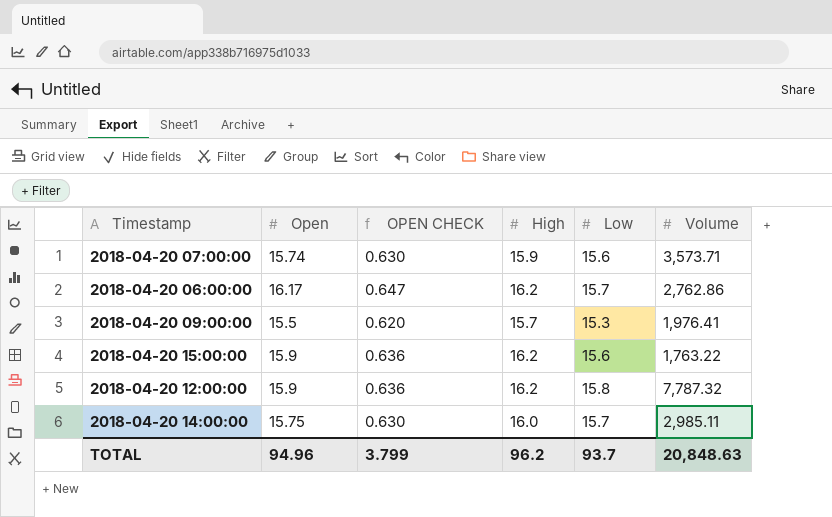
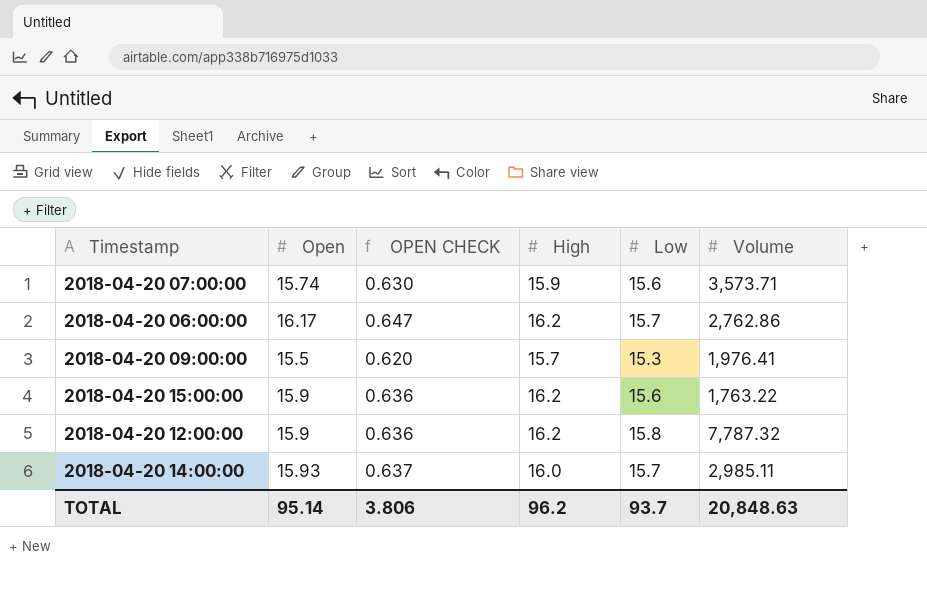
2018-04-20 14:00:00 | Open: 15.75 -> 15.93
2018-04-20 14:00:00 | OPEN CHECK: 0.630 -> 0.637
TOTAL | Open: 94.96 -> 95.14
TOTAL | OPEN CHECK: 3.799 -> 3.806

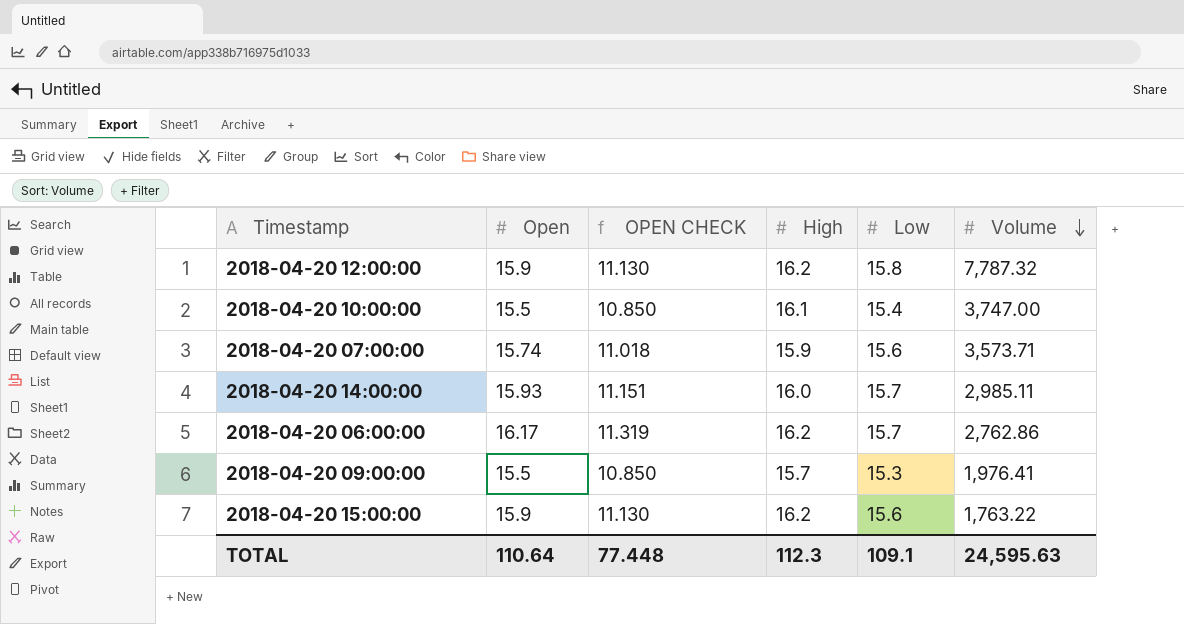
row order: none -> Volume descending
column OPEN CHECK | formula: [Open] * 0.04 -> [Open] * 0.7
row 2018-04-20 10:00:00: none -> 15.5 | 10.850 | 16.1 | 15.4 | 3,747.00
TOTAL | Open: 95.14 -> 110.64
TOTAL | OPEN CHECK: 3.806 -> 77.448
TOTAL | High: 96.2 -> 112.3
TOTAL | Low: 93.7 -> 109.1
TOTAL | Volume: 20,848.63 -> 24,595.63

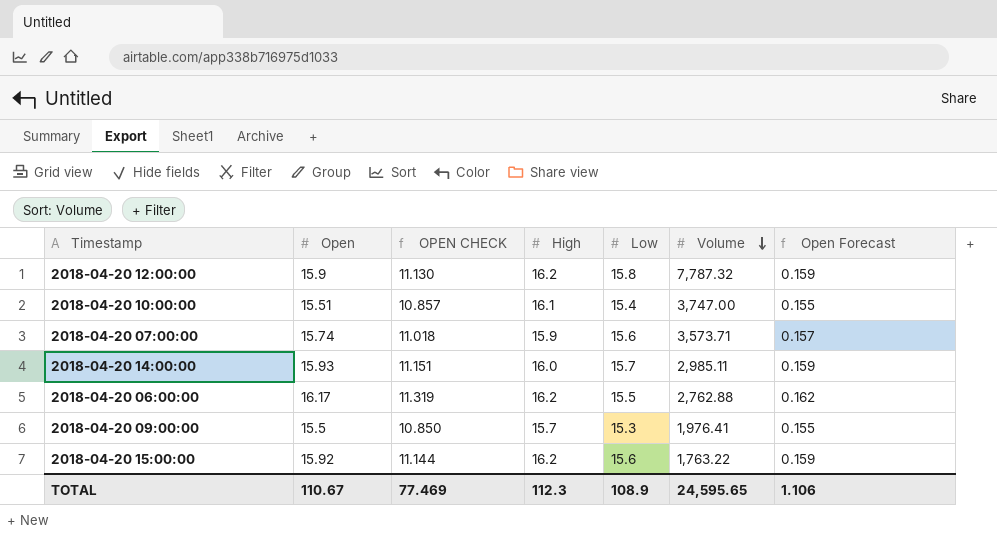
column Open Forecast | formula: none -> [Open] * 0.01
2018-04-20 10:00:00 | Open: 15.5 -> 15.51
2018-04-20 10:00:00 | OPEN CHECK: 10.850 -> 10.857
2018-04-20 06:00:00 | Low: 15.7 -> 15.5
2018-04-20 06:00:00 | Volume: 2,762.86 -> 2,762.88
2018-04-20 15:00:00 | Open: 15.9 -> 15.92
2018-04-20 15:00:00 | OPEN CHECK: 11.130 -> 11.144
TOTAL | Open: 110.64 -> 110.67
TOTAL | OPEN CHECK: 77.448 -> 77.469
TOTAL | Low: 109.1 -> 108.9
TOTAL | Volume: 24,595.63 -> 24,595.65

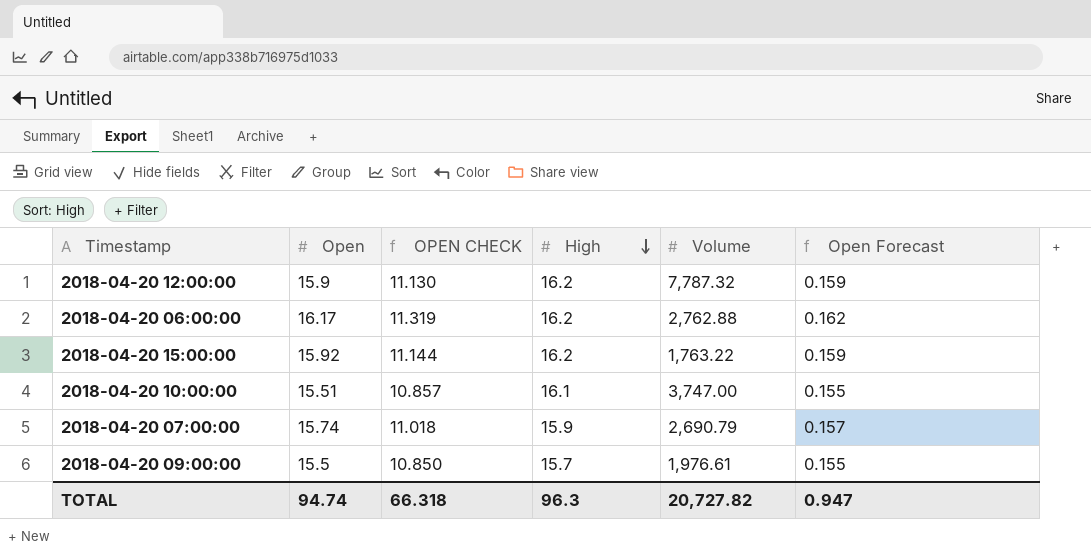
row order: Volume descending -> High descending
column Low | position: 5 -> none
row 2018-04-20 14:00:00: 15.93 | 11.151 | 16.0 | 15.7 | 2,985.11 | 0.159 -> none
2018-04-20 07:00:00 | Volume: 3,573.71 -> 2,690.79
2018-04-20 09:00:00 | Volume: 1,976.41 -> 1,976.61
TOTAL | Open: 110.67 -> 94.74
TOTAL | OPEN CHECK: 77.469 -> 66.318
TOTAL | High: 112.3 -> 96.3
TOTAL | Volume: 24,595.65 -> 20,727.82
TOTAL | Open Forecast: 1.106 -> 0.947

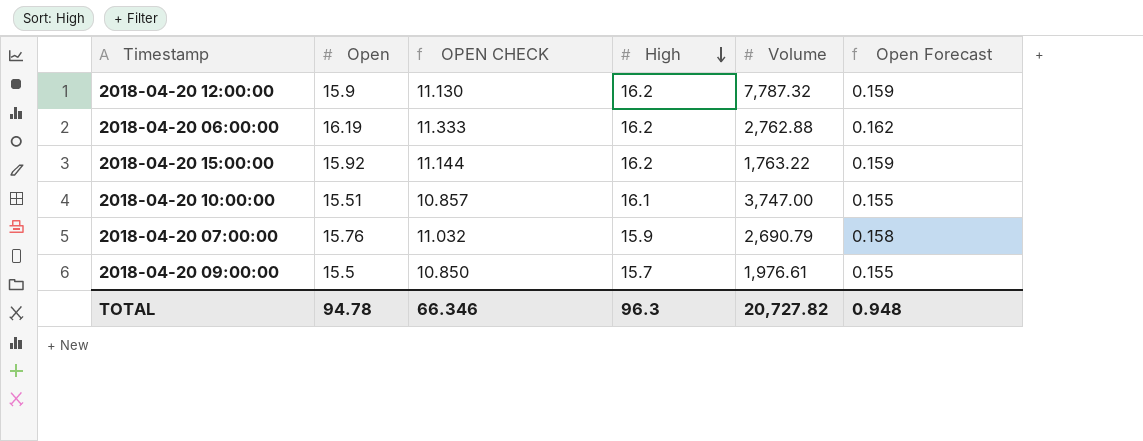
2018-04-20 06:00:00 | Open: 16.17 -> 16.19
2018-04-20 06:00:00 | OPEN CHECK: 11.319 -> 11.333
2018-04-20 07:00:00 | Open: 15.74 -> 15.76
2018-04-20 07:00:00 | OPEN CHECK: 11.018 -> 11.032
2018-04-20 07:00:00 | Open Forecast: 0.157 -> 0.158
TOTAL | Open: 94.74 -> 94.78
TOTAL | OPEN CHECK: 66.318 -> 66.346
TOTAL | Open Forecast: 0.947 -> 0.948

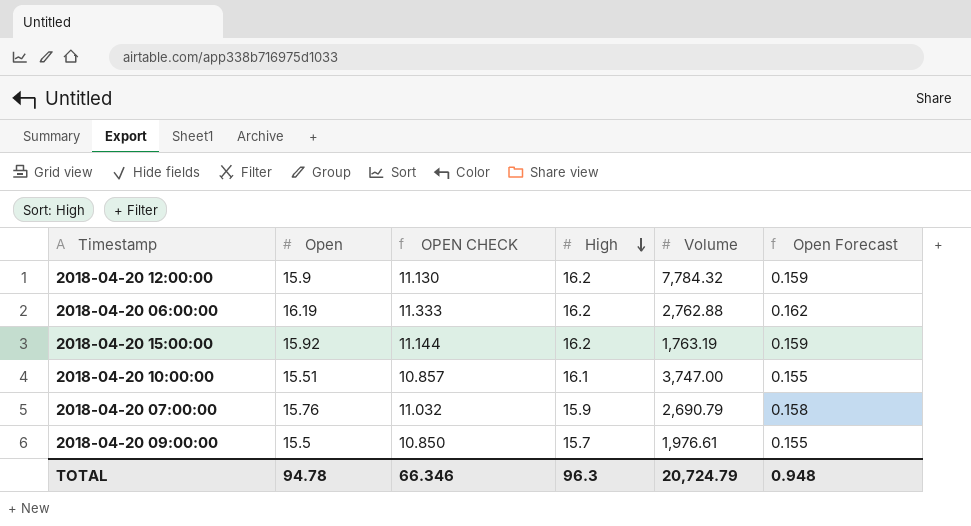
2018-04-20 12:00:00 | Volume: 7,787.32 -> 7,784.32
2018-04-20 15:00:00 | Volume: 1,763.22 -> 1,763.19
TOTAL | Volume: 20,727.82 -> 20,724.79

